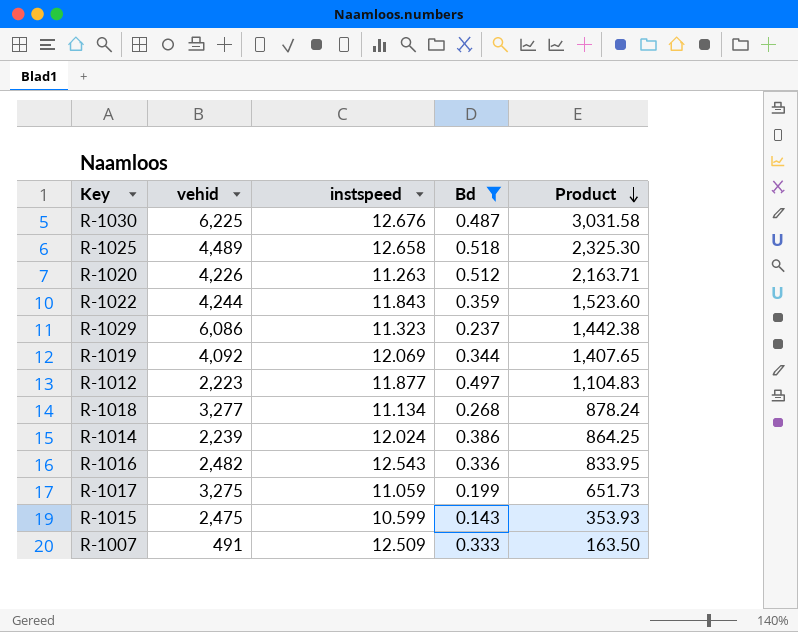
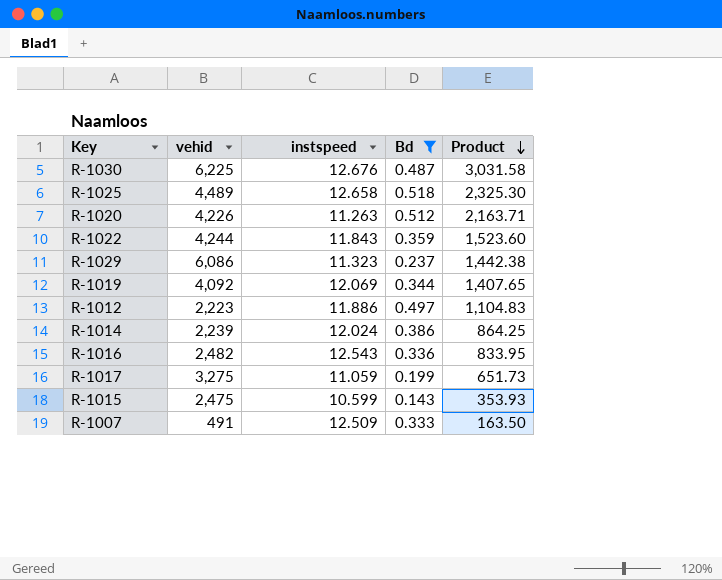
row R-1018: 3,277 | 11.134 | 0.268 | 878.24 -> none
R-1012 | instspeed: 11.877 -> 11.886

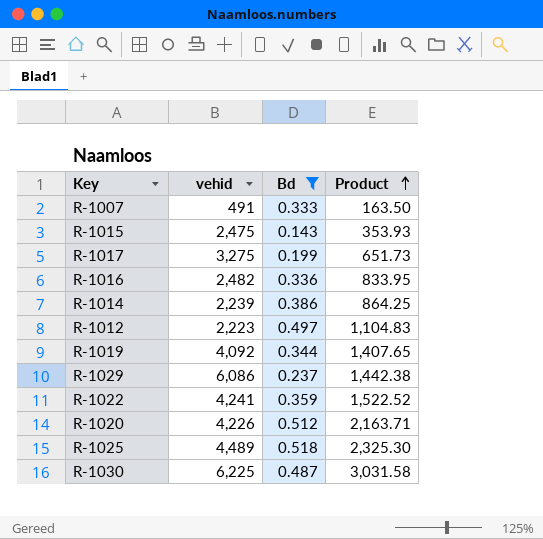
row order: Product descending -> Product ascending
column instspeed | position: 3 -> none
R-1022 | vehid: 4,244 -> 4,241
R-1022 | Product: 1,523.60 -> 1,522.52

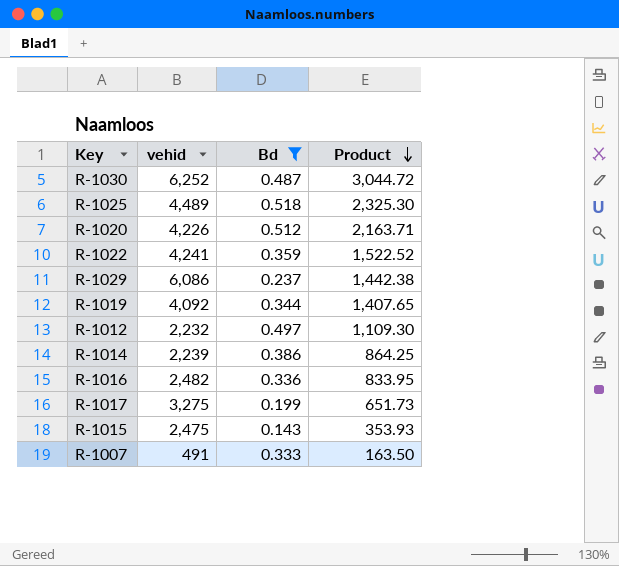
row order: Product ascending -> Product descending
R-1030 | vehid: 6,225 -> 6,252
R-1030 | Product: 3,031.58 -> 3,044.72
R-1012 | vehid: 2,223 -> 2,232
R-1012 | Product: 1,104.83 -> 1,109.30

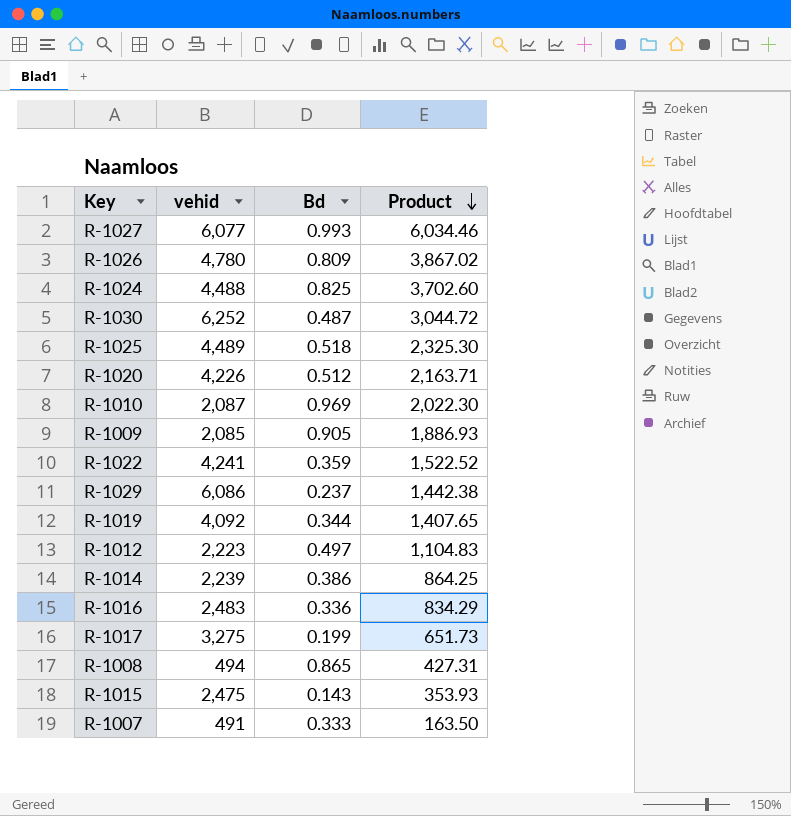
filter: Bd <= 0.518 -> none
R-1012 | vehid: 2,232 -> 2,223
R-1012 | Product: 1,109.30 -> 1,104.83
R-1016 | vehid: 2,482 -> 2,483
R-1016 | Product: 833.95 -> 834.29

